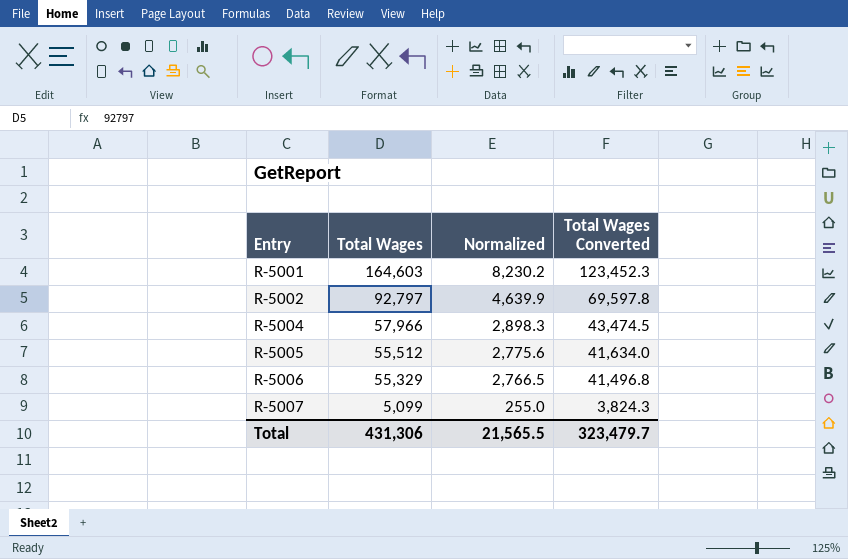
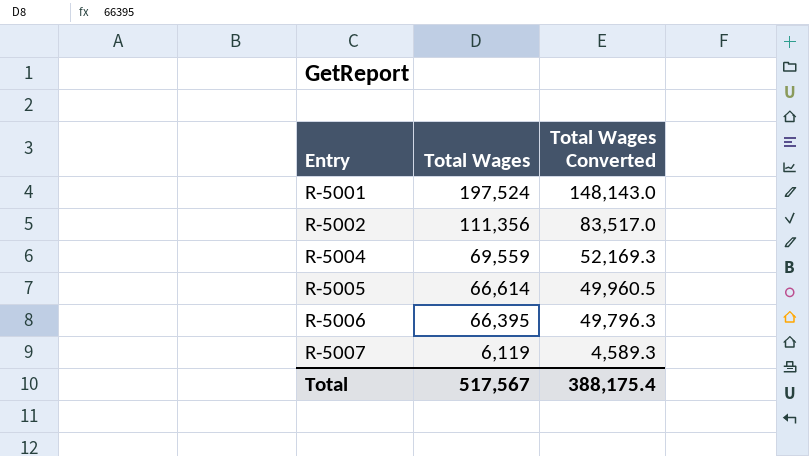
column Normalized | formula: [Total Wages] * 0.05 -> none
R-5001 | Total Wages: 164,603 -> 197,524
R-5001 | Total Wages Converted: 123,452.3 -> 148,143.0
R-5002 | Total Wages: 92,797 -> 111,356
R-5002 | Total Wages Converted: 69,597.8 -> 83,517.0
R-5004 | Total Wages: 57,966 -> 69,559
R-5004 | Total Wages Converted: 43,474.5 -> 52,169.3
R-5005 | Total Wages: 55,512 -> 66,614
R-5005 | Total Wages Converted: 41,634.0 -> 49,960.5
R-5006 | Total Wages: 55,329 -> 66,395
R-5006 | Total Wages Converted: 41,496.8 -> 49,796.3
R-5007 | Total Wages: 5,099 -> 6,119
R-5007 | Total Wages Converted: 3,824.3 -> 4,589.3
Total | Total Wages: 431,306 -> 517,567
Total | Total Wages Converted: 323,479.7 -> 388,175.4

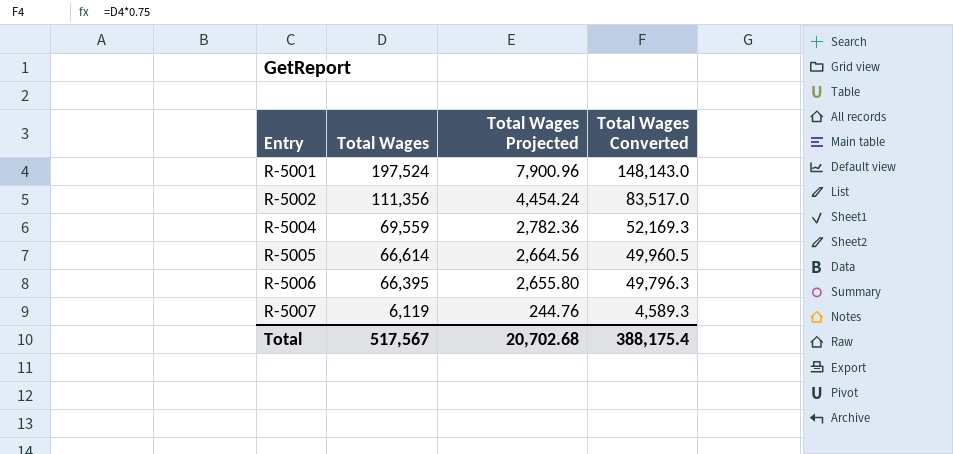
column Total Wages Projected | formula: none -> [Total Wages] * 0.04

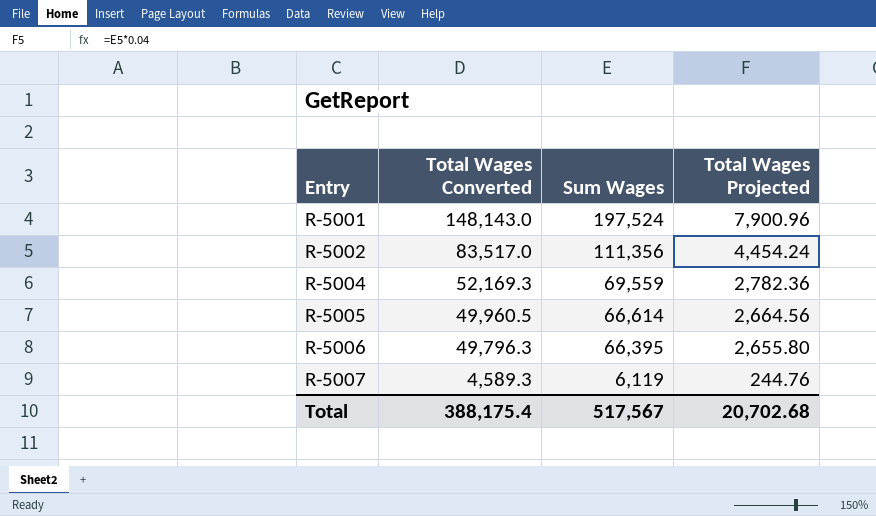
column Total Wages Converted | position: 4 -> 2
column name: Total Wages -> Sum Wages

